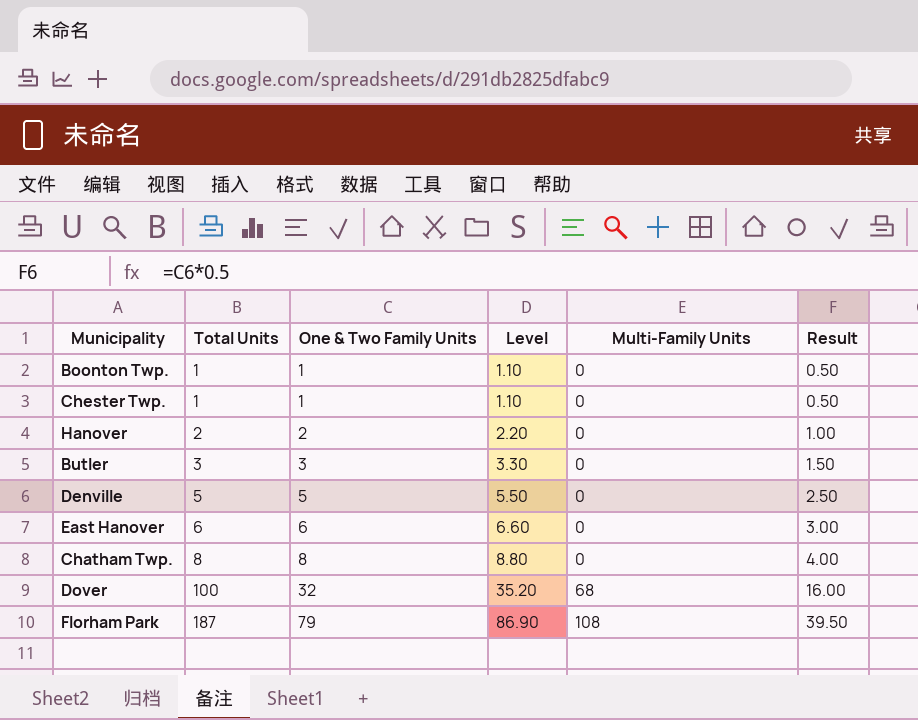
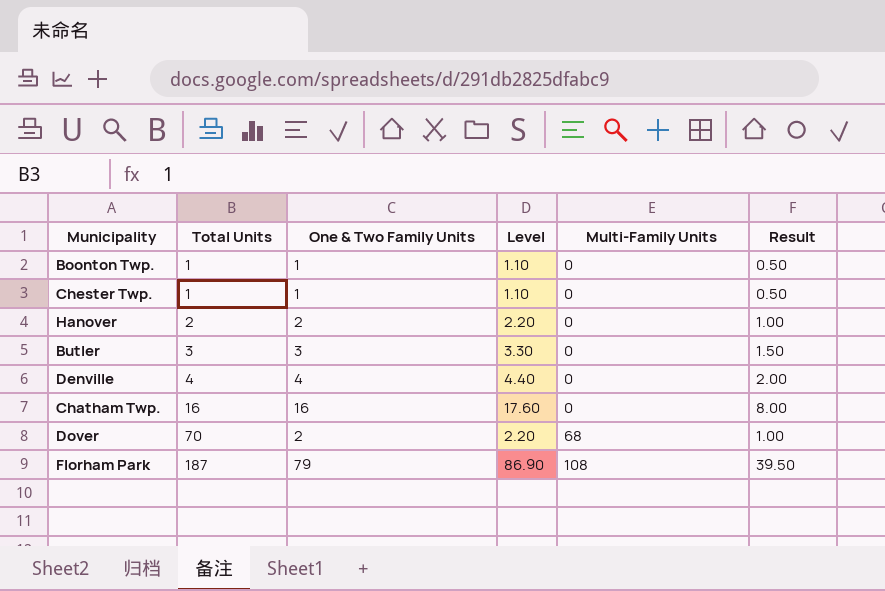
row East Hanover: 6 | 6 | 6.60 | 0 | 3.00 -> none
Denville | Total Units: 5 -> 4
Denville | One & Two Family Units: 5 -> 4
Denville | Level: 5.50 -> 4.40
Denville | Result: 2.50 -> 2.00
Chatham Twp. | Total Units: 8 -> 16
Chatham Twp. | One & Two Family Units: 8 -> 16
Chatham Twp. | Level: 8.80 -> 17.60
Chatham Twp. | Result: 4.00 -> 8.00
Dover | Total Units: 100 -> 70
Dover | One & Two Family Units: 32 -> 2
Dover | Level: 35.20 -> 2.20
Dover | Result: 16.00 -> 1.00

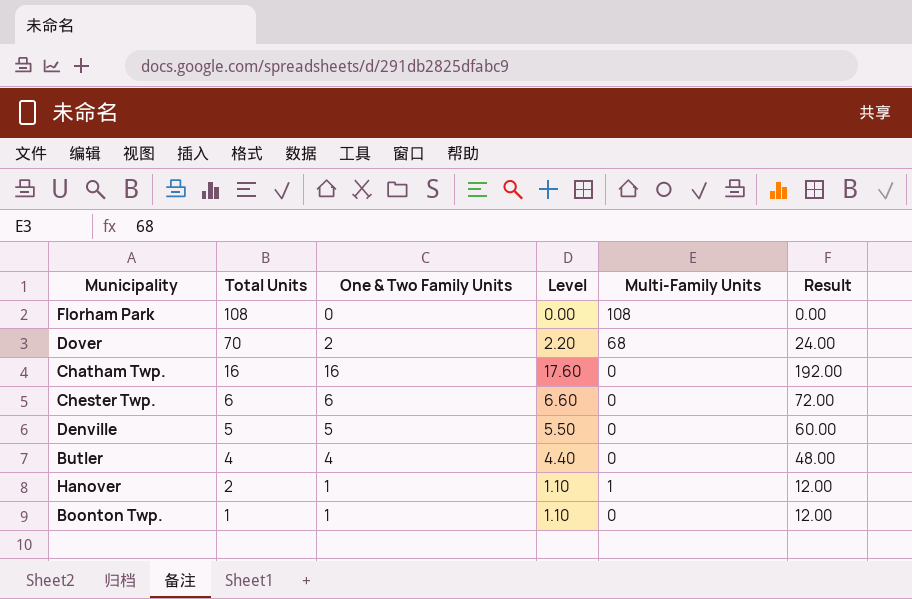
row order: Total Units ascending -> Total Units descending
column Result | formula: [One & Two Family Units] * 0.5 -> [One & Two Family Units] * 12
Florham Park | Total Units: 187 -> 108
Florham Park | One & Two Family Units: 79 -> 0
Florham Park | Level: 86.90 -> 0.00
Chester Twp. | Total Units: 1 -> 6
Chester Twp. | One & Two Family Units: 1 -> 6
Chester Twp. | Level: 1.10 -> 6.60
Denville | Total Units: 4 -> 5
Denville | One & Two Family Units: 4 -> 5
Denville | Level: 4.40 -> 5.50
Butler | Total Units: 3 -> 4
Butler | One & Two Family Units: 3 -> 4
Butler | Level: 3.30 -> 4.40
Hanover | One & Two Family Units: 2 -> 1
Hanover | Level: 2.20 -> 1.10
Hanover | Multi-Family Units: 0 -> 1

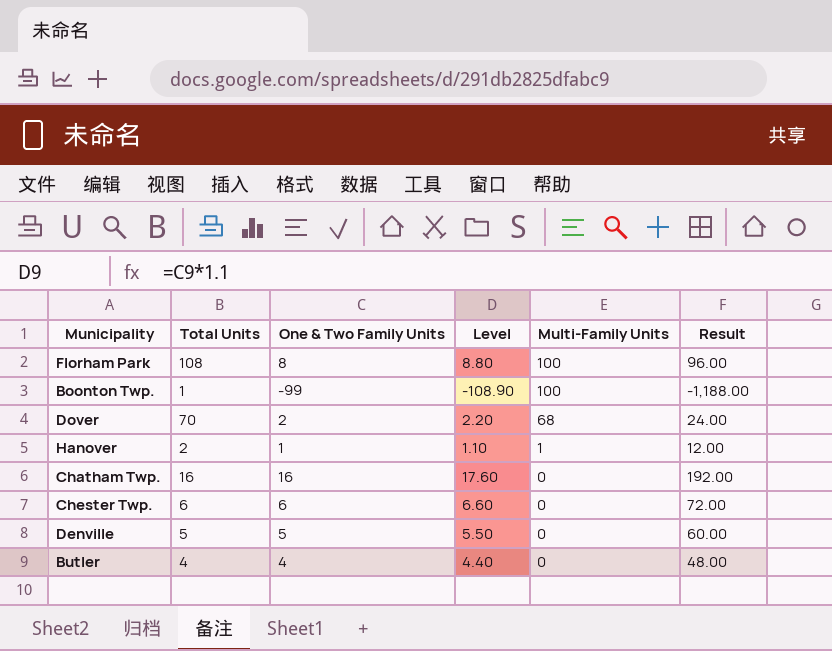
row order: Total Units descending -> Multi-Family Units descending
Florham Park | One & Two Family Units: 0 -> 8
Florham Park | Level: 0.00 -> 8.80
Florham Park | Multi-Family Units: 108 -> 100
Florham Park | Result: 0.00 -> 96.00
Boonton Twp. | One & Two Family Units: 1 -> -99
Boonton Twp. | Level: 1.10 -> -108.90
Boonton Twp. | Multi-Family Units: 0 -> 100
Boonton Twp. | Result: 12.00 -> -1,188.00

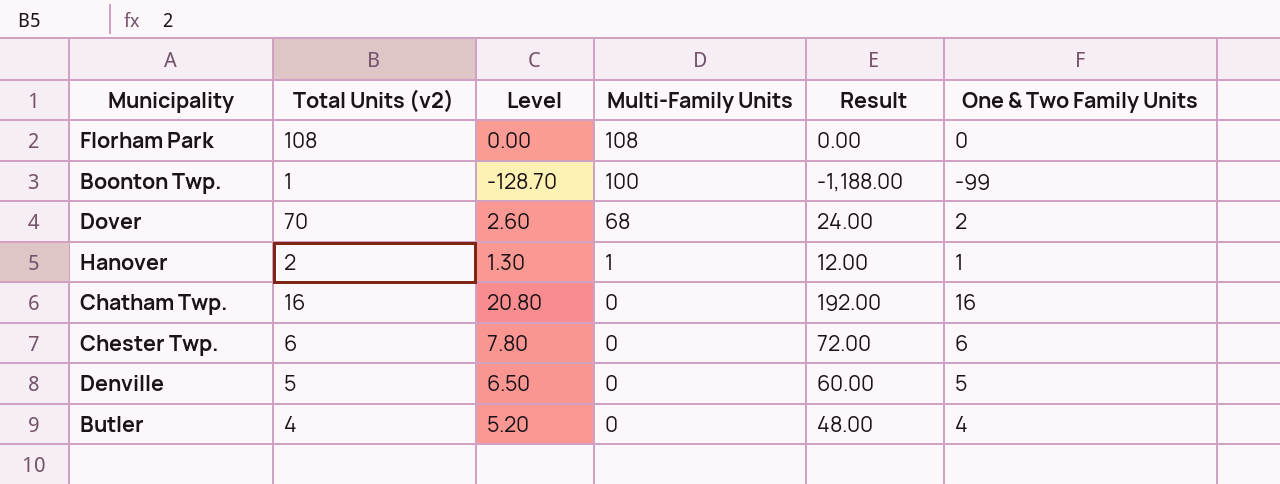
column name: Total Units -> Total Units (v2)
column Level | formula: [One & Two Family Units] * 1.1 -> [One & Two Family Units] * 1.3
column One & Two Family Units | position: 3 -> 6
Florham Park | Multi-Family Units: 100 -> 108
Florham Park | Result: 96.00 -> 0.00
Florham Park | One & Two Family Units: 8 -> 0

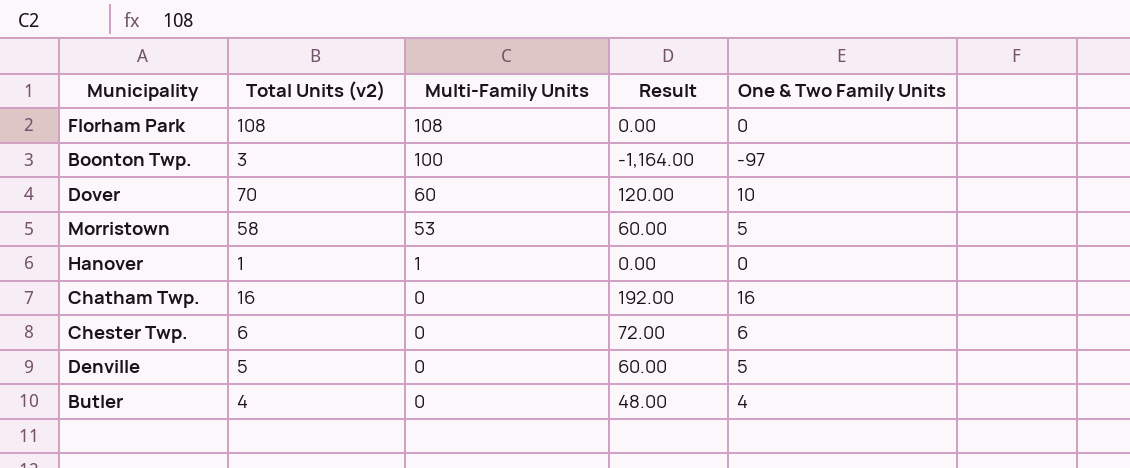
column Level | formula: [One & Two Family Units] * 1.3 -> none
Boonton Twp. | Total Units (v2): 1 -> 3
Boonton Twp. | Result: -1,188.00 -> -1,164.00
Boonton Twp. | One & Two Family Units: -99 -> -97
Dover | Multi-Family Units: 68 -> 60
Dover | Result: 24.00 -> 120.00
Dover | One & Two Family Units: 2 -> 10
row Morristown: none -> 58 | 53 | 60.00 | 5
Hanover | Total Units (v2): 2 -> 1
Hanover | Result: 12.00 -> 0.00
Hanover | One & Two Family Units: 1 -> 0

